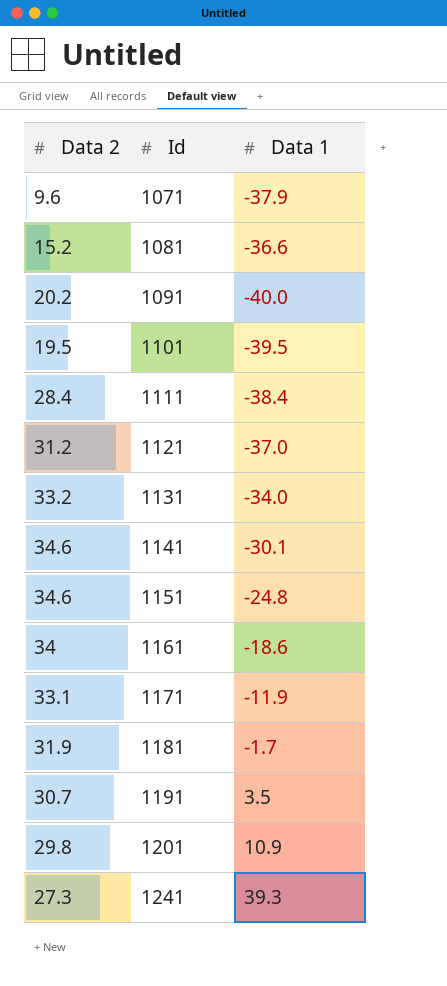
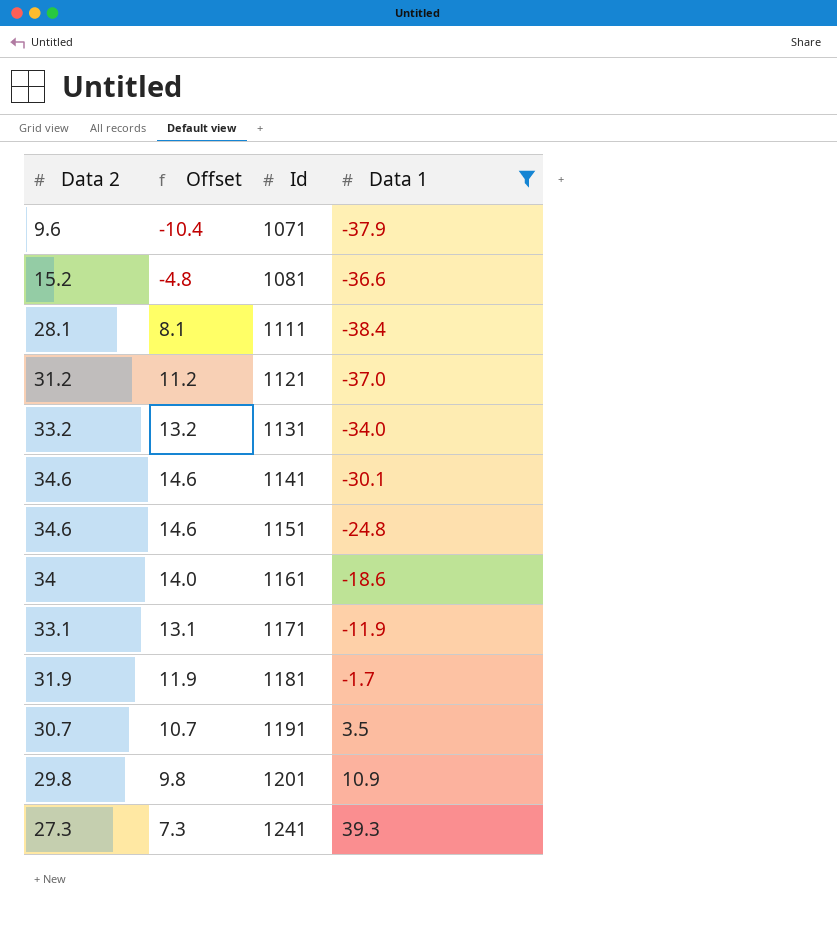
filter: none -> Data 1 >= -38.4
column Offset | formula: none -> [Data 2] - 20
1111 | Data 2: 28.4 -> 28.1

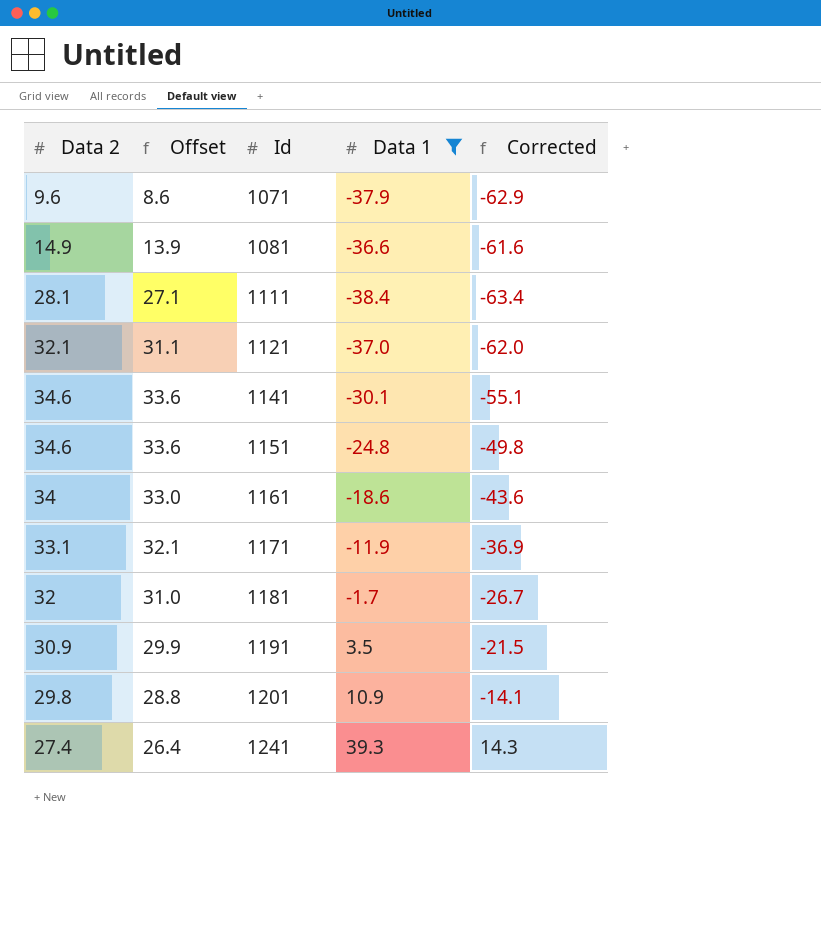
column Offset | formula: [Data 2] - 20 -> [Data 2] - 1
column Corrected | formula: none -> [Data 1] - 25
row 1131: 33.2 | 13.2 | -34.0 -> none
1081 | Data 2: 15.2 -> 14.9
1121 | Data 2: 31.2 -> 32.1
1181 | Data 2: 31.9 -> 32
1191 | Data 2: 30.7 -> 30.9
1241 | Data 2: 27.3 -> 27.4

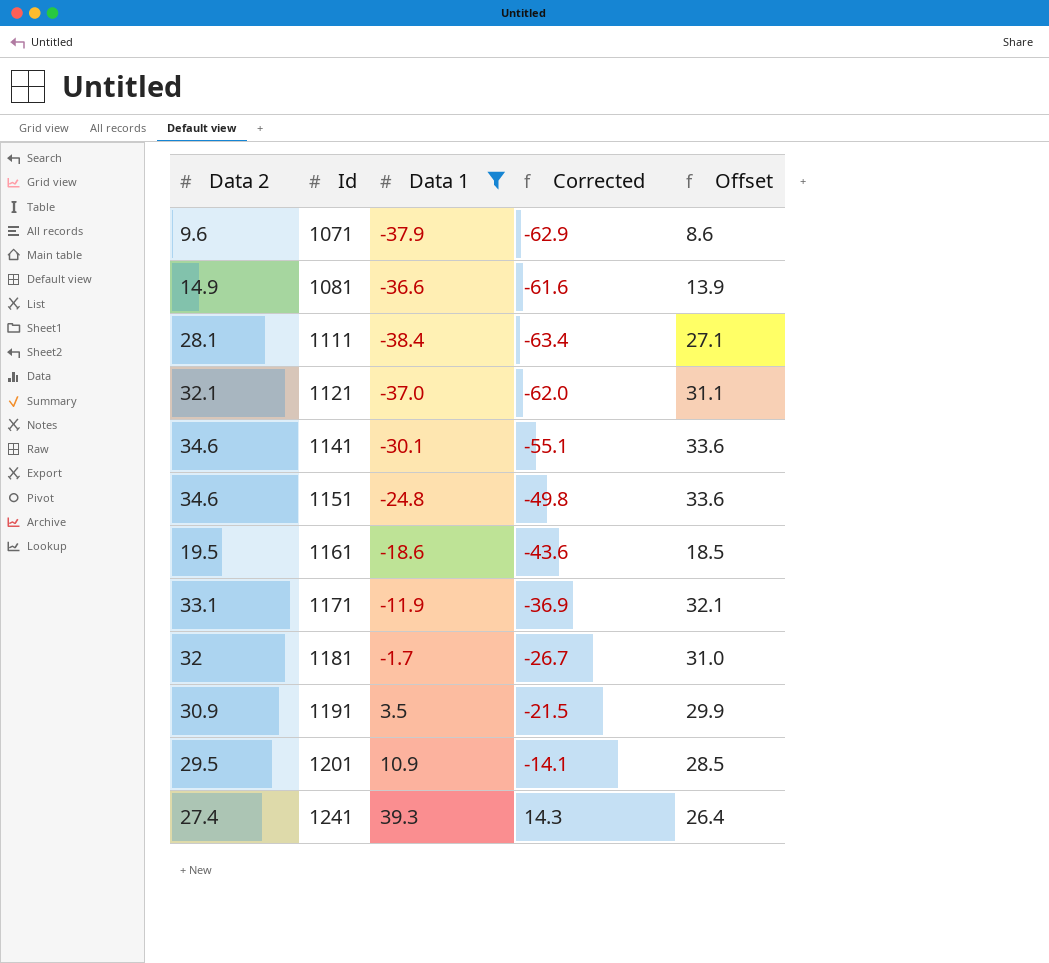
column Offset | position: 2 -> 5
1161 | Data 2: 34 -> 19.5
1161 | Offset: 33.0 -> 18.5
1201 | Data 2: 29.8 -> 29.5
1201 | Offset: 28.8 -> 28.5

